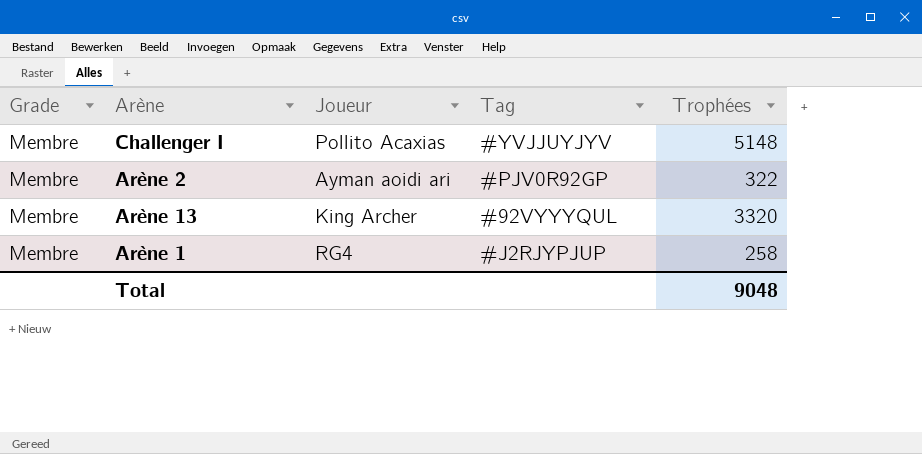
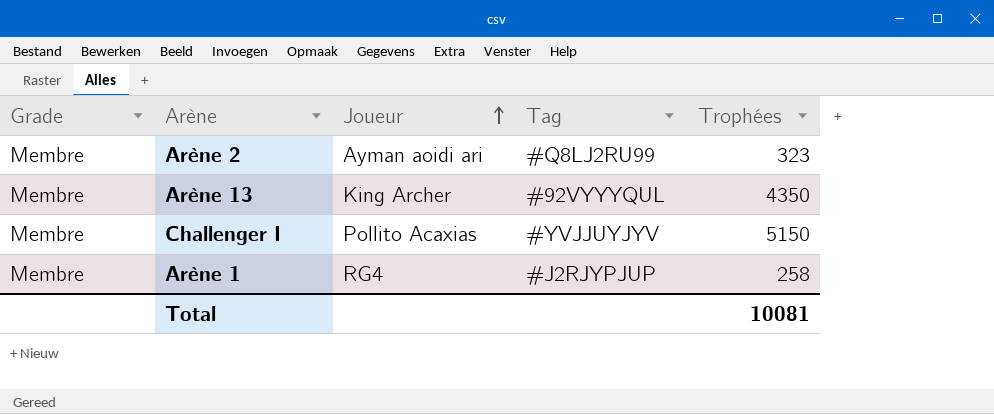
row order: none -> Joueur ascending
Arène 2 | Tag: #PJV0R92GP -> #Q8LJ2RU99
Arène 2 | Trophées: 322 -> 323
Arène 13 | Trophées: 3320 -> 4350
Challenger I | Trophées: 5148 -> 5150
Total | Trophées: 9048 -> 10081

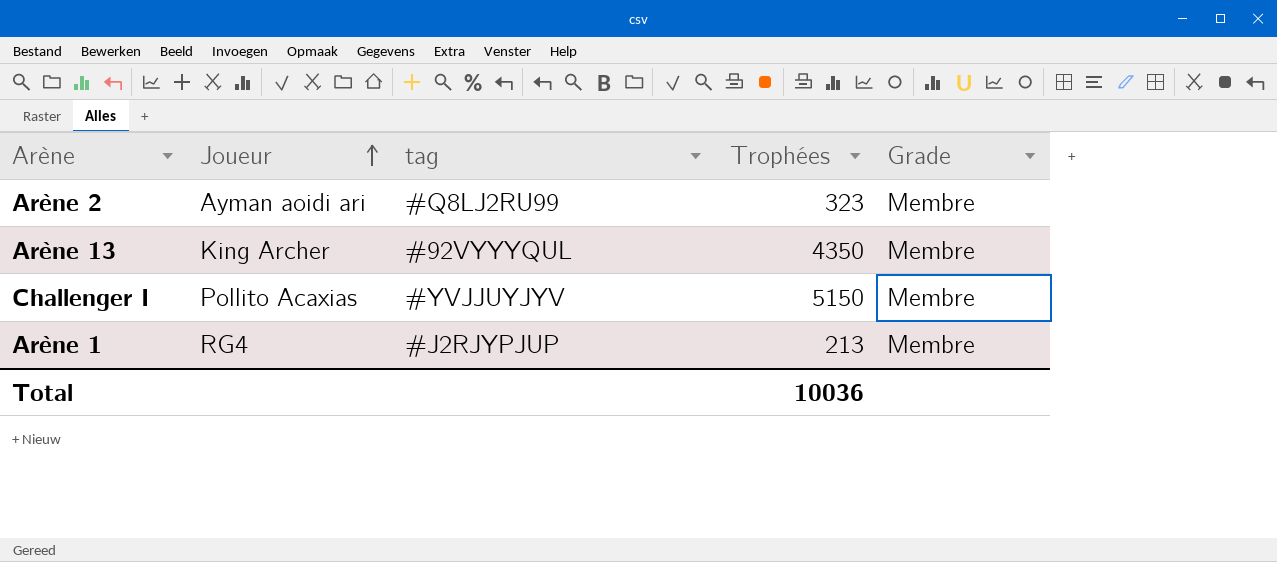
column name: Tag -> tag
column Grade | position: 1 -> 5
Arène 1 | Trophées: 258 -> 213
Total | Trophées: 10081 -> 10036

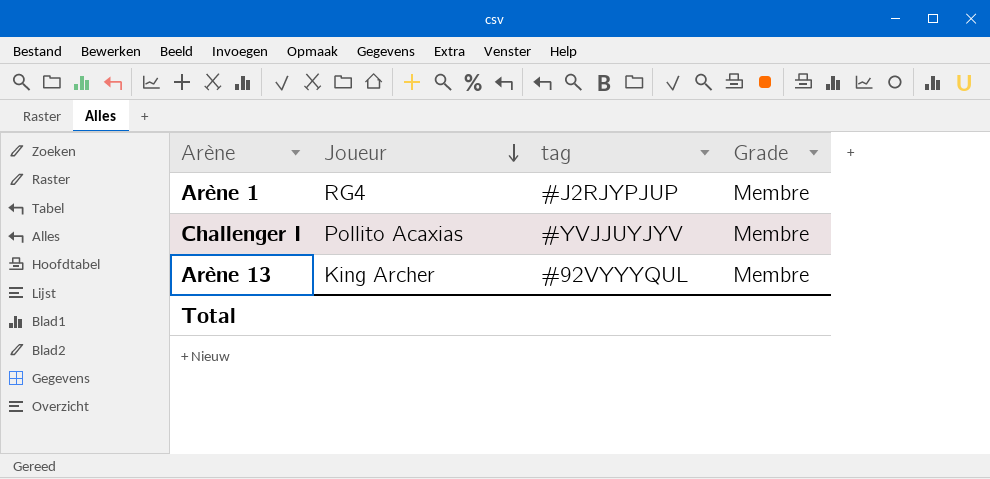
row order: Joueur ascending -> Joueur descending
column Trophées | position: 4 -> none
row Arène 2: Ayman aoidi ari | #Q8LJ2RU99 | 323 | Membre -> none

